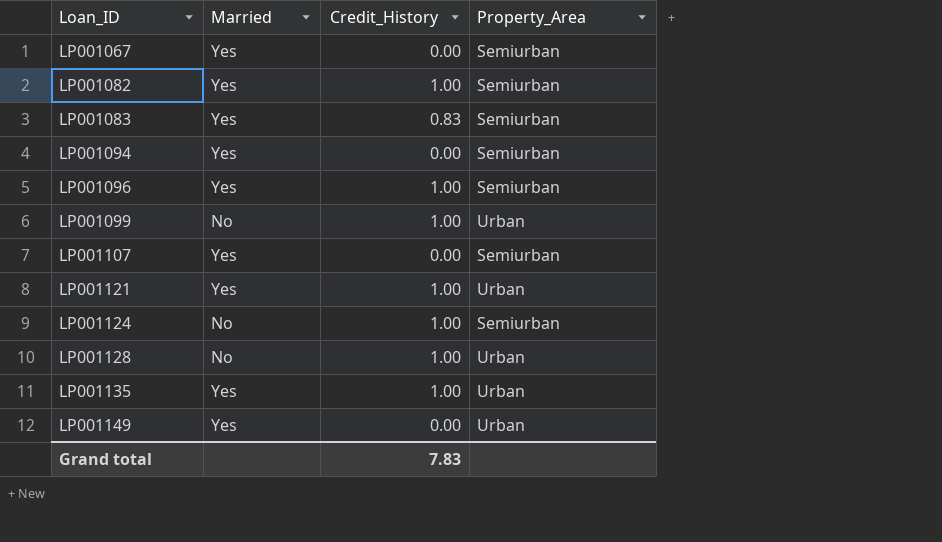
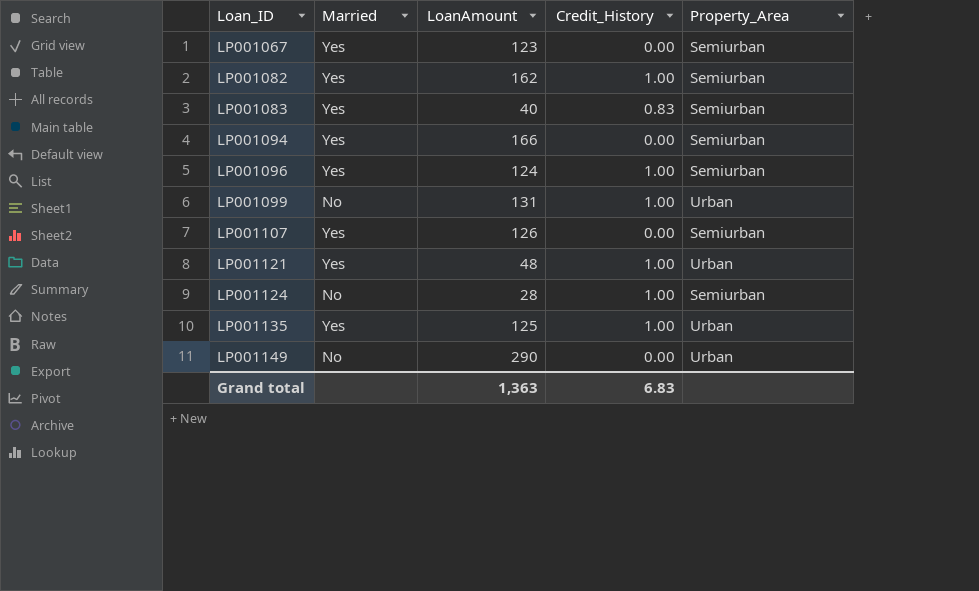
column LoanAmount | position: none -> 3
row LP001128: No | 1.00 | Urban -> none
LP001149 | Married: Yes -> No
Grand total | Credit_History: 7.83 -> 6.83

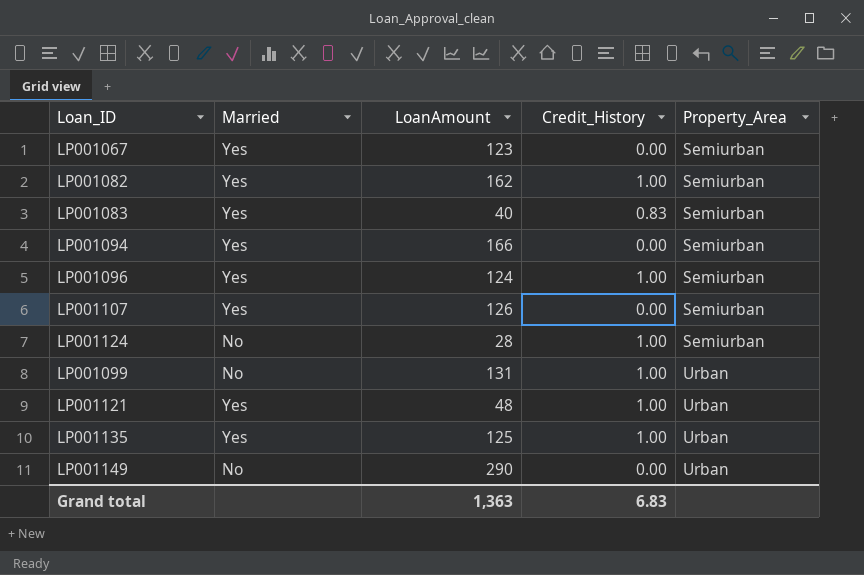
row order: Loan_ID ascending -> Property_Area ascending

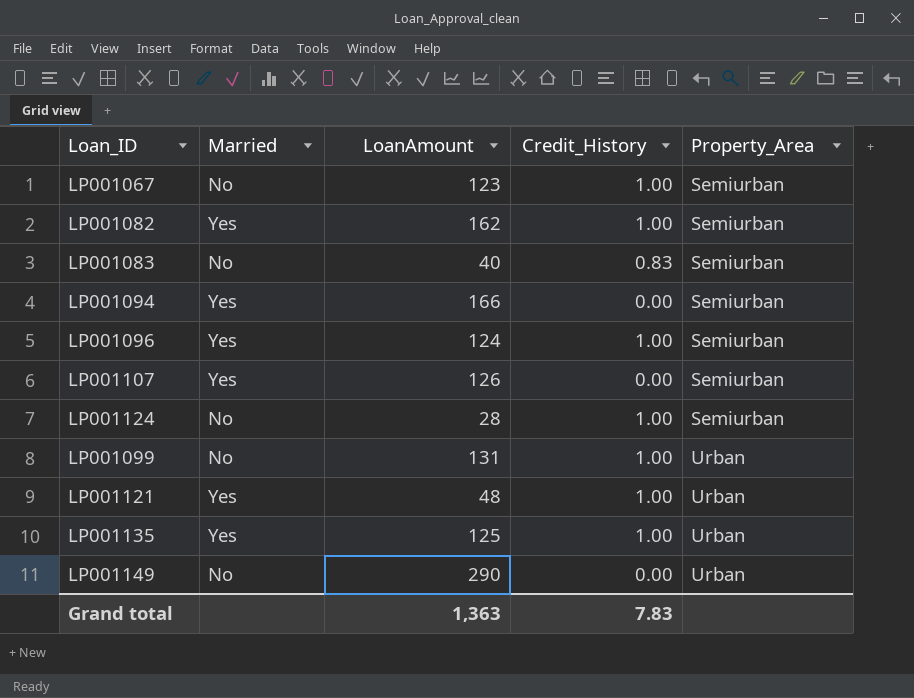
LP001067 | Married: Yes -> No
LP001067 | Credit_History: 0.00 -> 1.00
LP001083 | Married: Yes -> No
Grand total | Credit_History: 6.83 -> 7.83

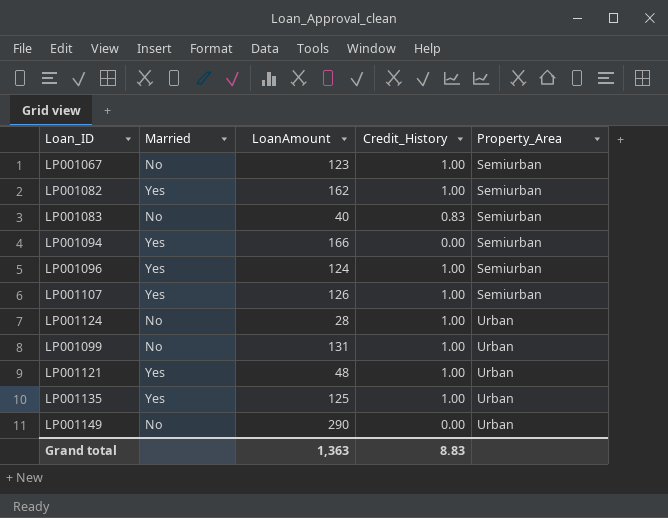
LP001107 | Credit_History: 0.00 -> 1.00
LP001124 | Property_Area: Semiurban -> Urban
Grand total | Credit_History: 7.83 -> 8.83

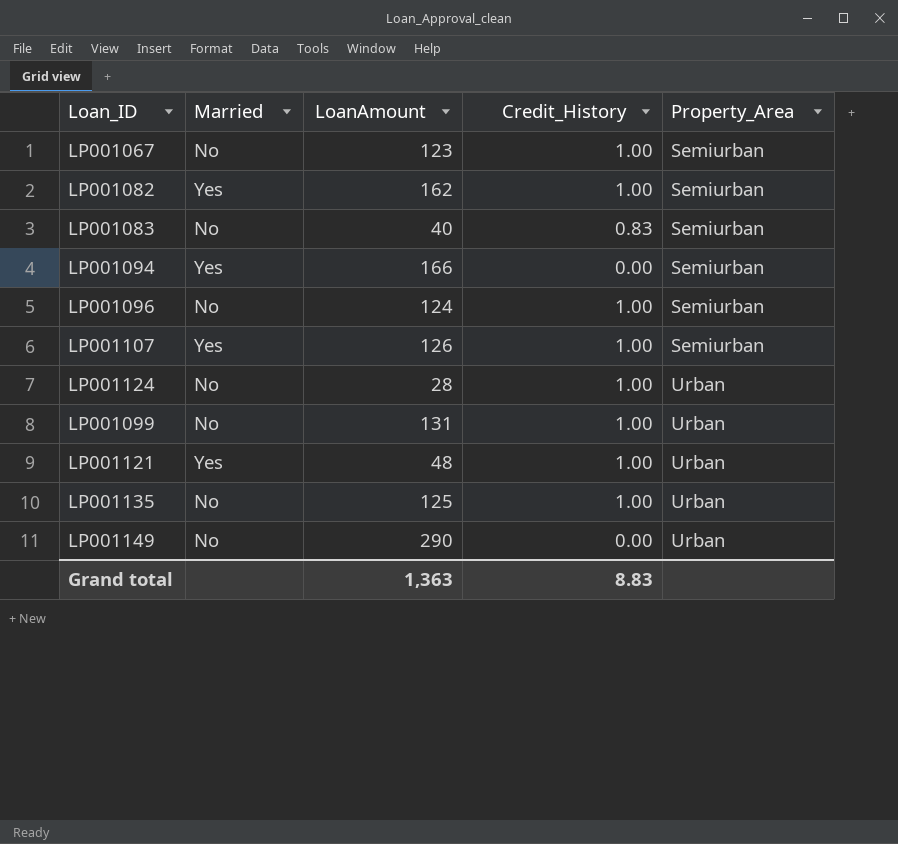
LP001096 | Married: Yes -> No
LP001135 | Married: Yes -> No

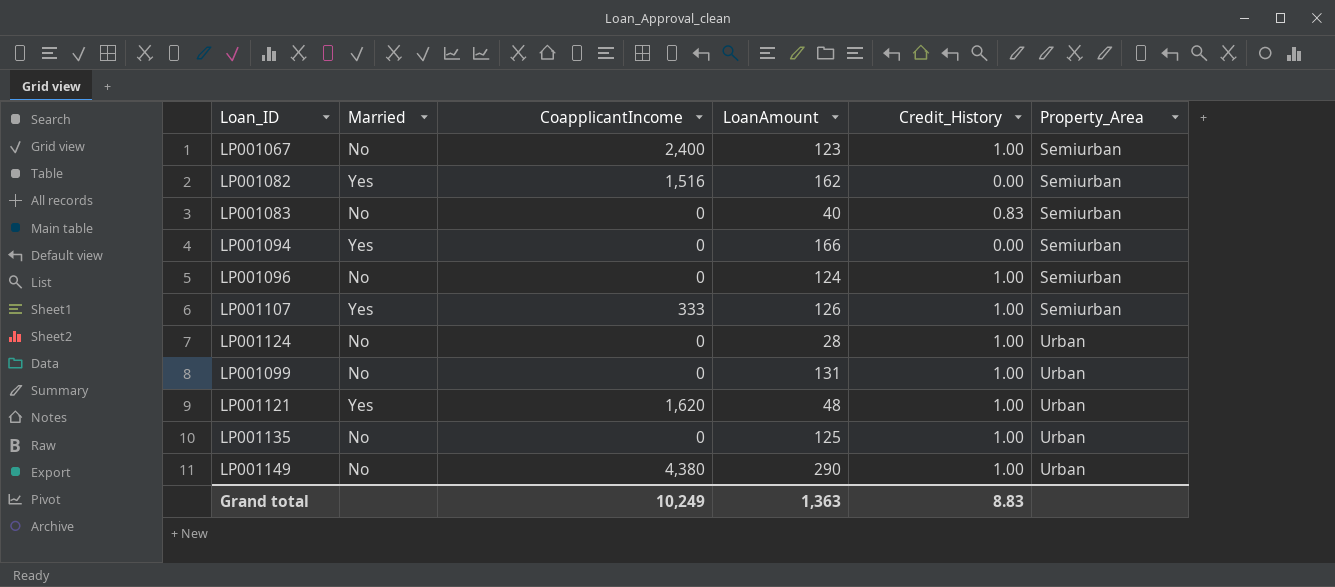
column CoapplicantIncome | position: none -> 3
LP001082 | Credit_History: 1.00 -> 0.00
LP001149 | Credit_History: 0.00 -> 1.00

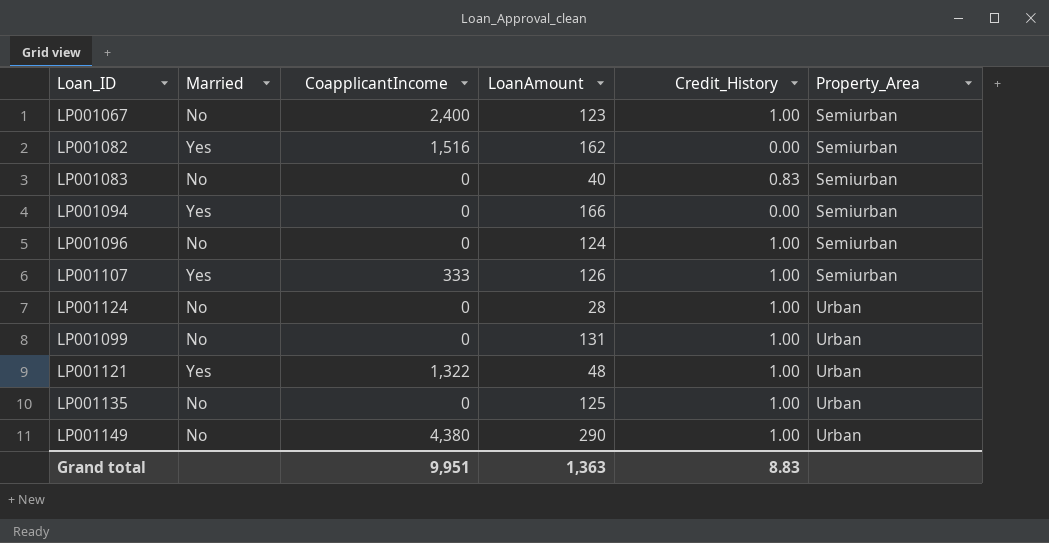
LP001121 | CoapplicantIncome: 1,620 -> 1,322
Grand total | CoapplicantIncome: 10,249 -> 9,951

